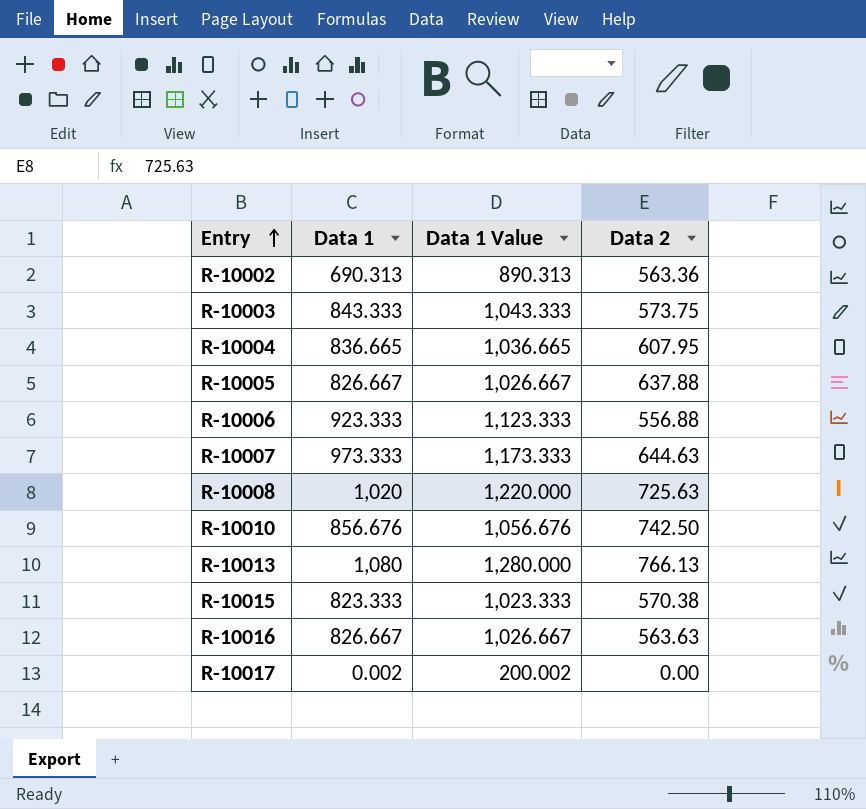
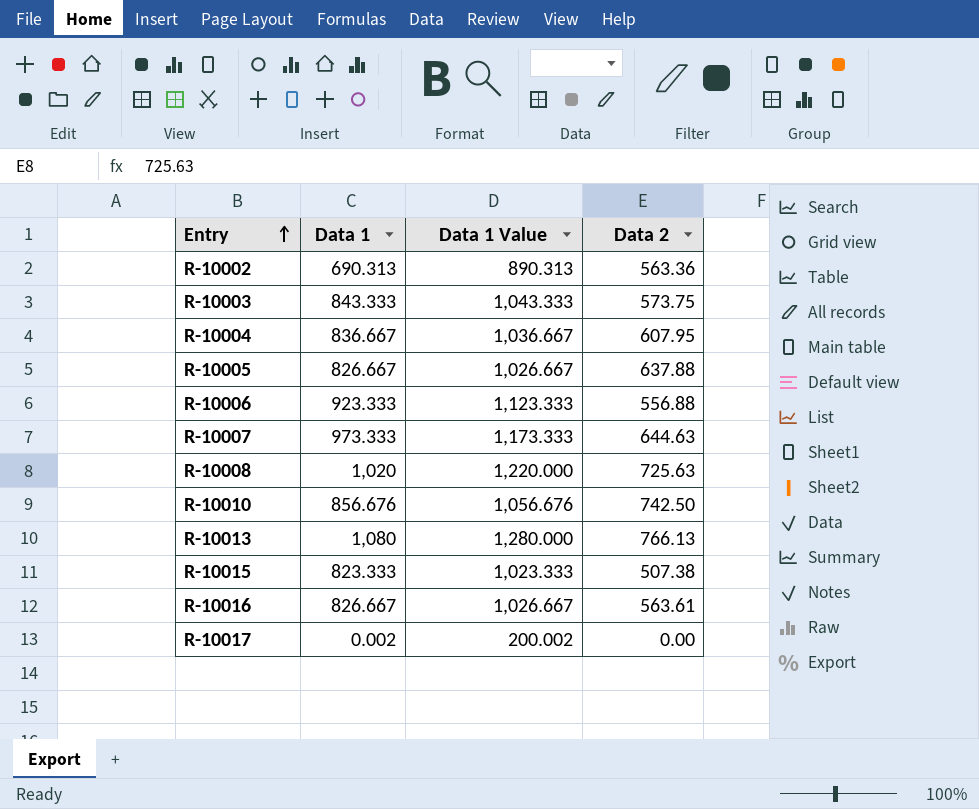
R-10004 | Data 1: 836.665 -> 836.667
R-10004 | Data 1 Value: 1,036.665 -> 1,036.667
R-10015 | Data 2: 570.38 -> 507.38
R-10016 | Data 2: 563.63 -> 563.61

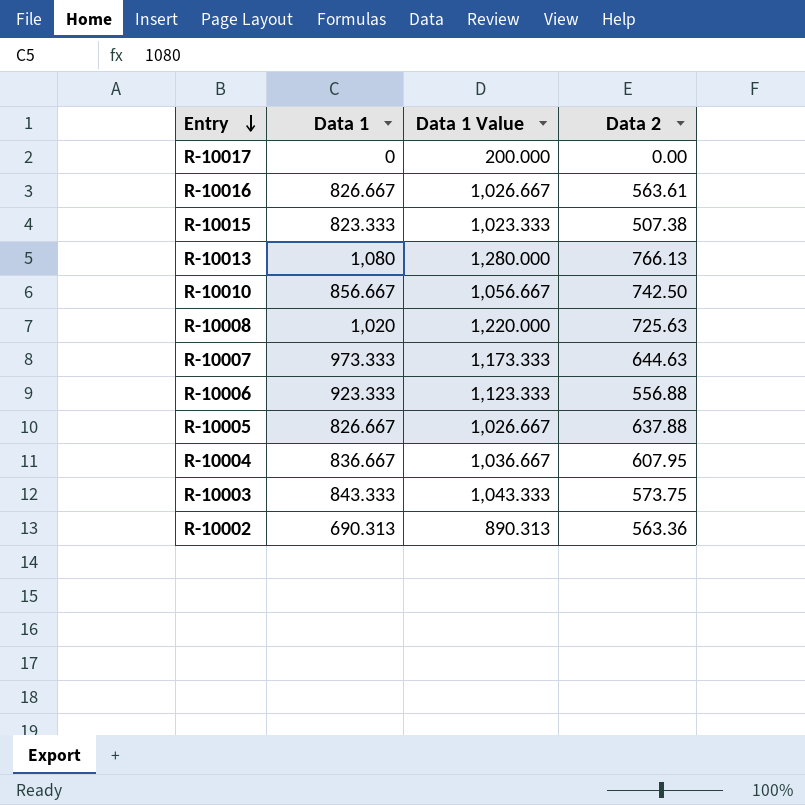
row order: Entry ascending -> Entry descending
R-10017 | Data 1: 0.002 -> 0
R-10017 | Data 1 Value: 200.002 -> 200.000
R-10010 | Data 1: 856.676 -> 856.667
R-10010 | Data 1 Value: 1,056.676 -> 1,056.667

